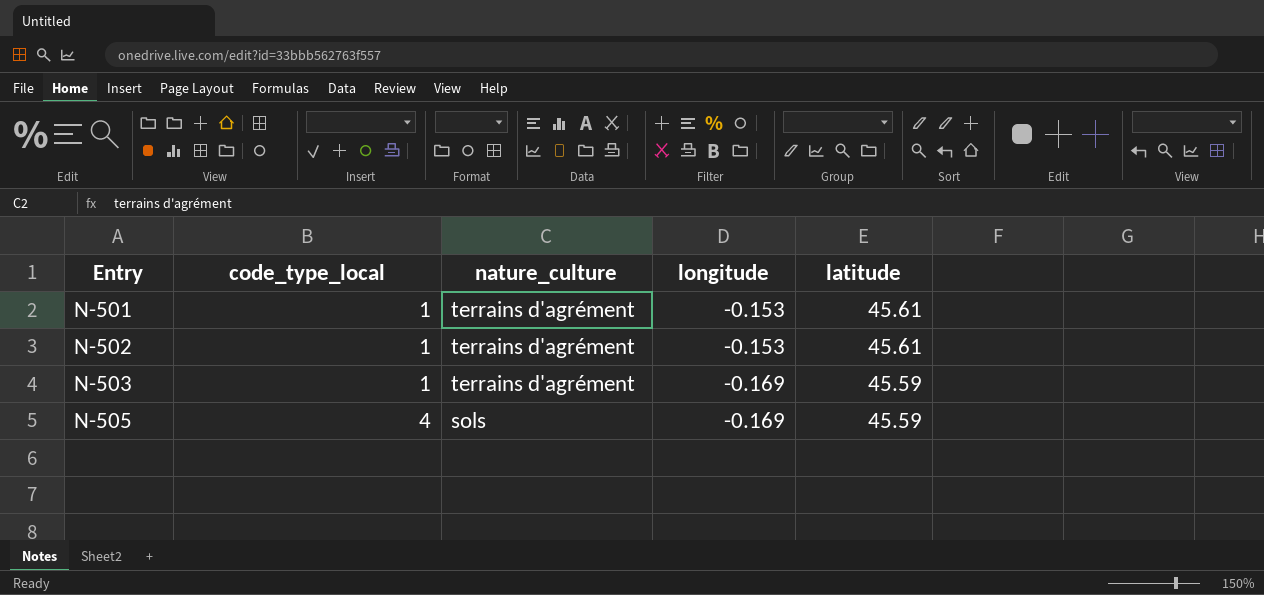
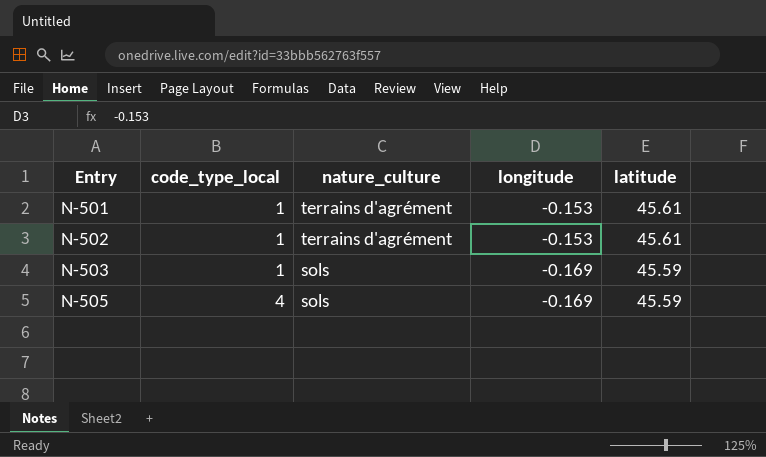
N-503 | nature_culture: terrains d'agrément -> sols

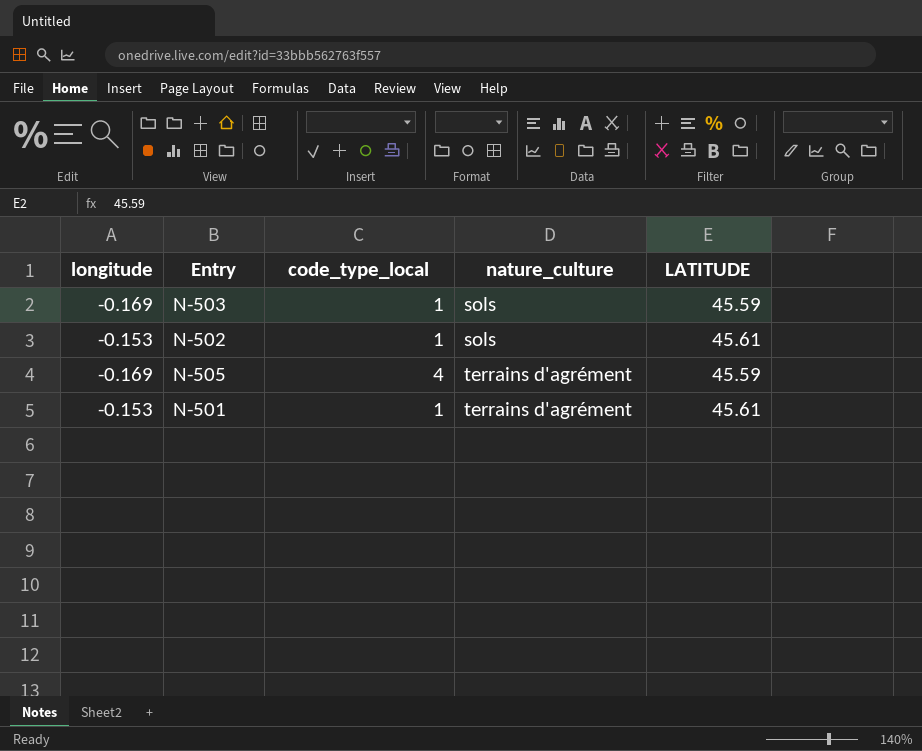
row order: Entry ascending -> nature_culture ascending
column longitude | position: 4 -> 1
column name: latitude -> LATITUDE
N-502 | nature_culture: terrains d'agrément -> sols
N-505 | nature_culture: sols -> terrains d'agrément

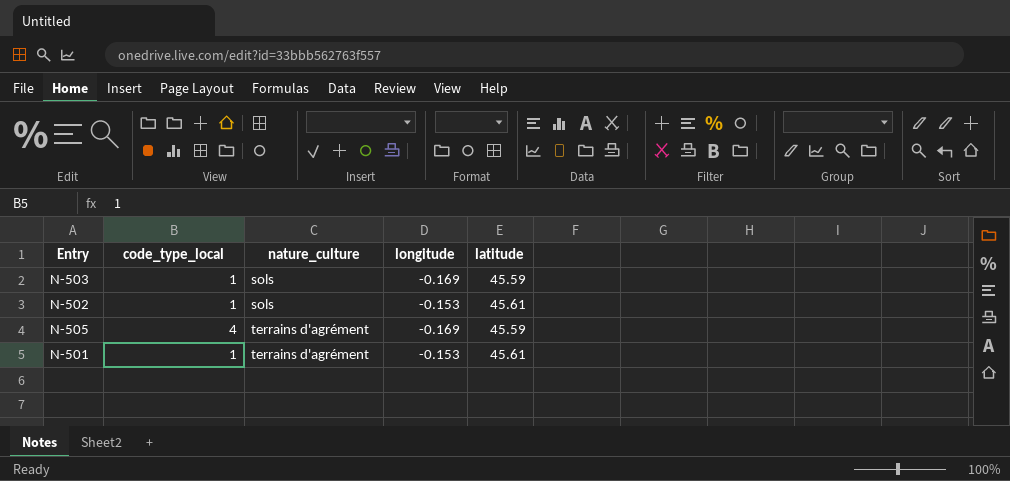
column longitude | position: 1 -> 4
column name: LATITUDE -> latitude

